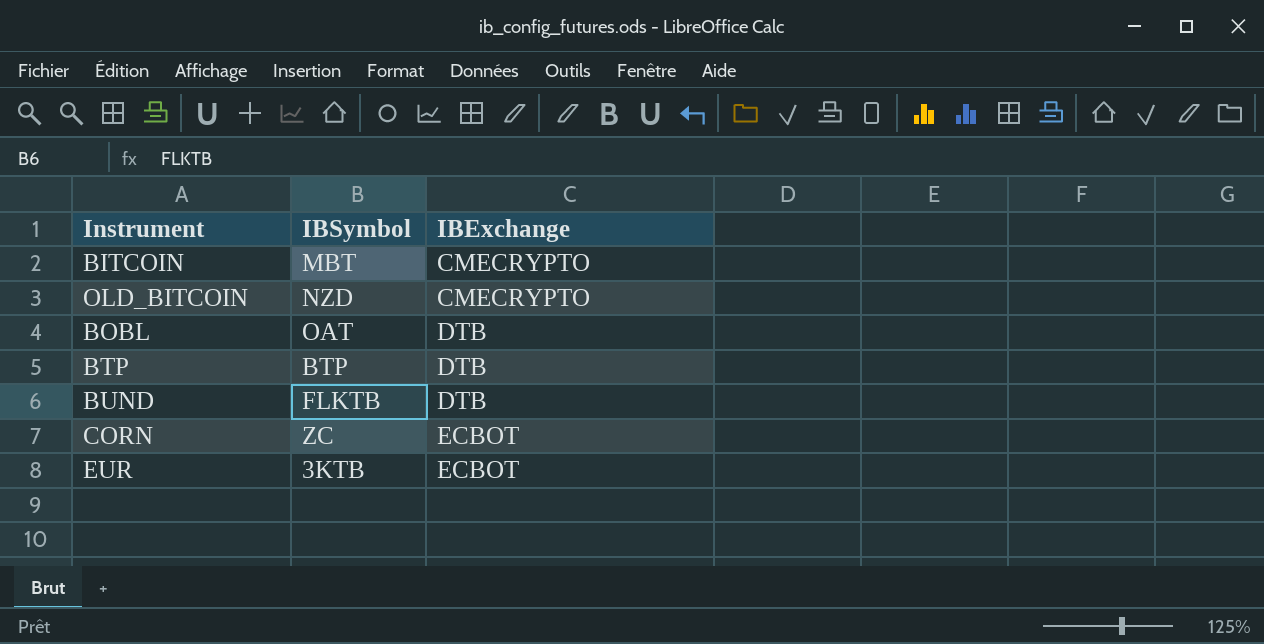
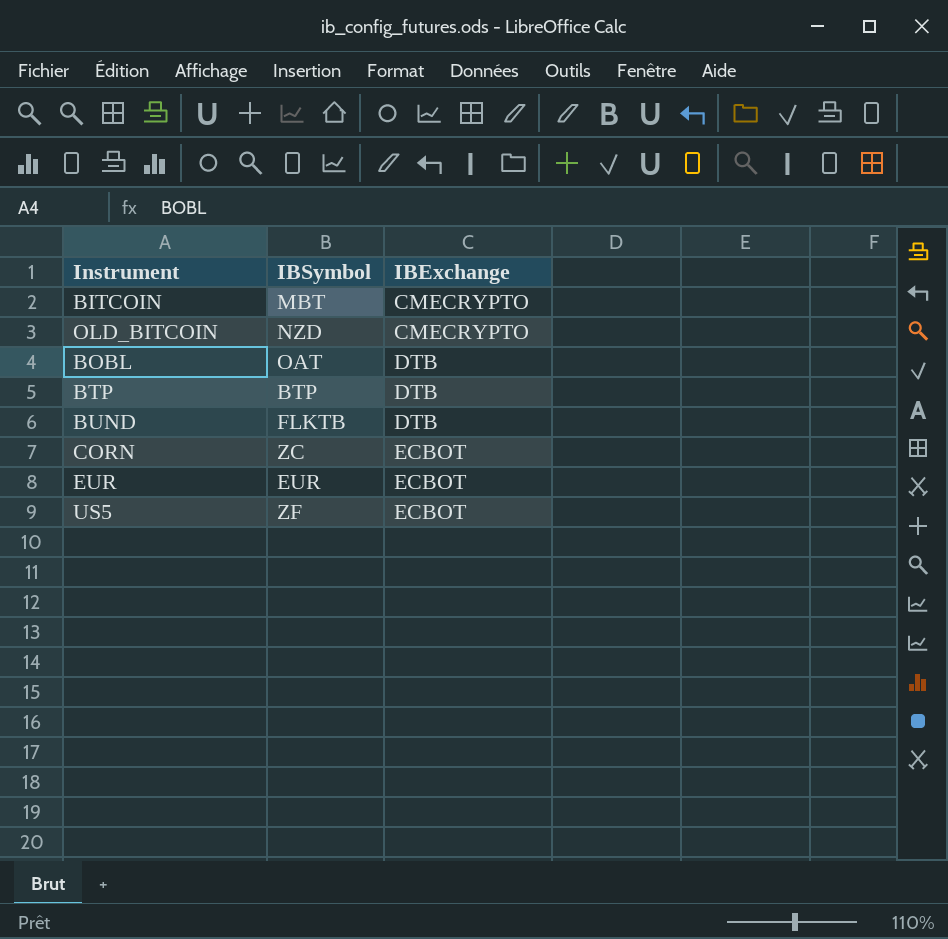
EUR | IBSymbol: 3KTB -> EUR
row US5: none -> ZF | ECBOT

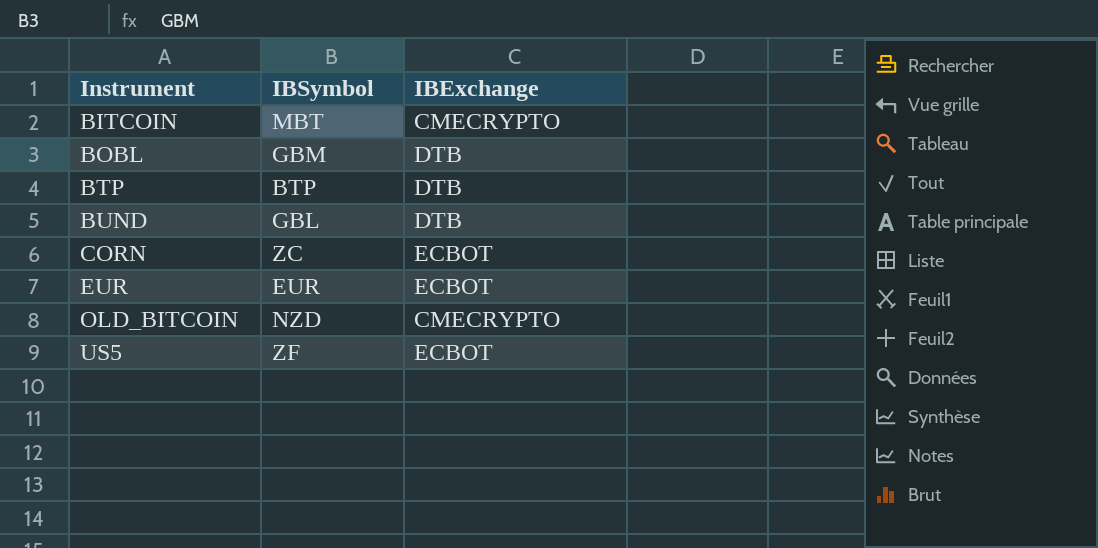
row order: IBExchange ascending -> Instrument ascending
BOBL | IBSymbol: OAT -> GBM
BUND | IBSymbol: FLKTB -> GBL

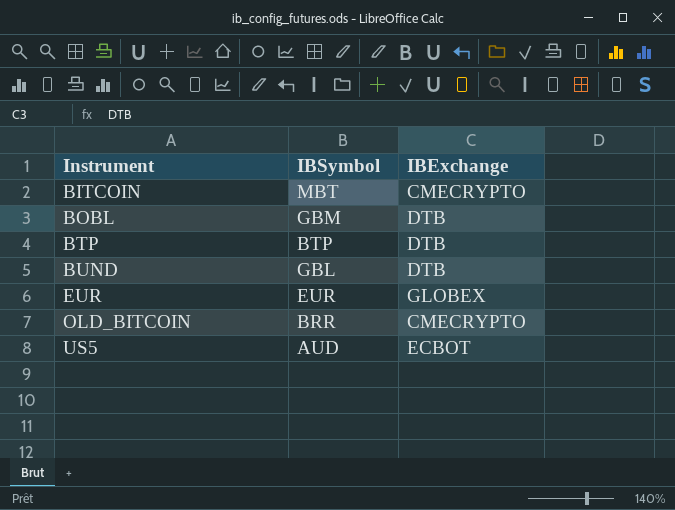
row CORN: ZC | ECBOT -> none
EUR | IBExchange: ECBOT -> GLOBEX
OLD_BITCOIN | IBSymbol: NZD -> BRR
US5 | IBSymbol: ZF -> AUD

